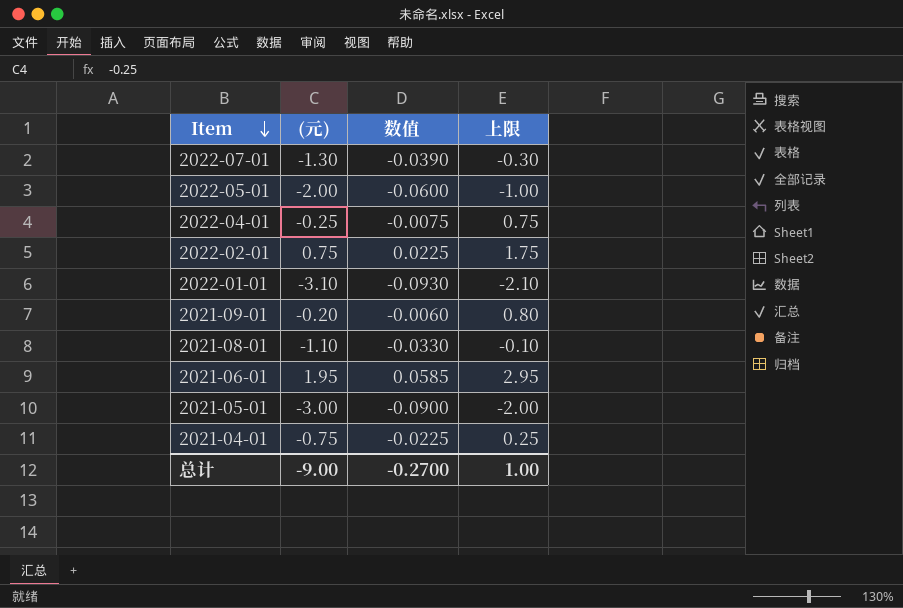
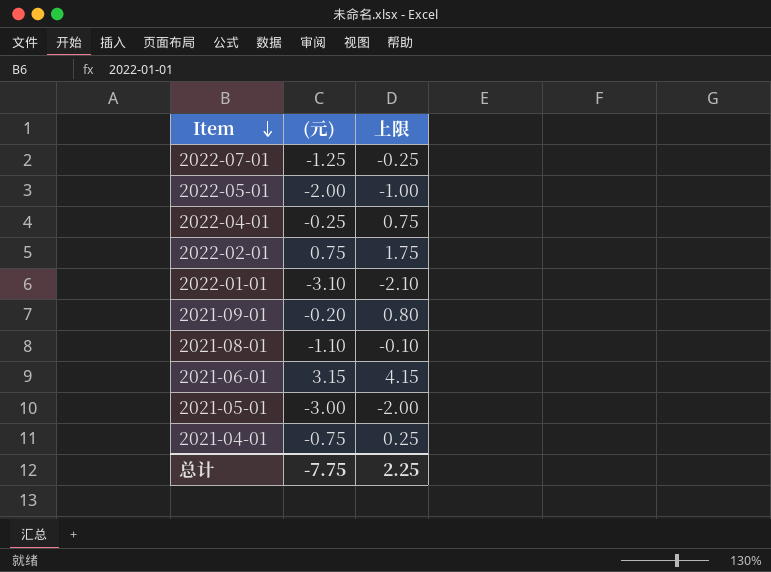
column 数值 | formula: [(元)] * 0.03 -> none
2022-07-01 | (元): -1.30 -> -1.25
2022-07-01 | 上限: -0.30 -> -0.25
2021-06-01 | (元): 1.95 -> 3.15
2021-06-01 | 上限: 2.95 -> 4.15
总计 | (元): -9.00 -> -7.75
总计 | 上限: 1.00 -> 2.25

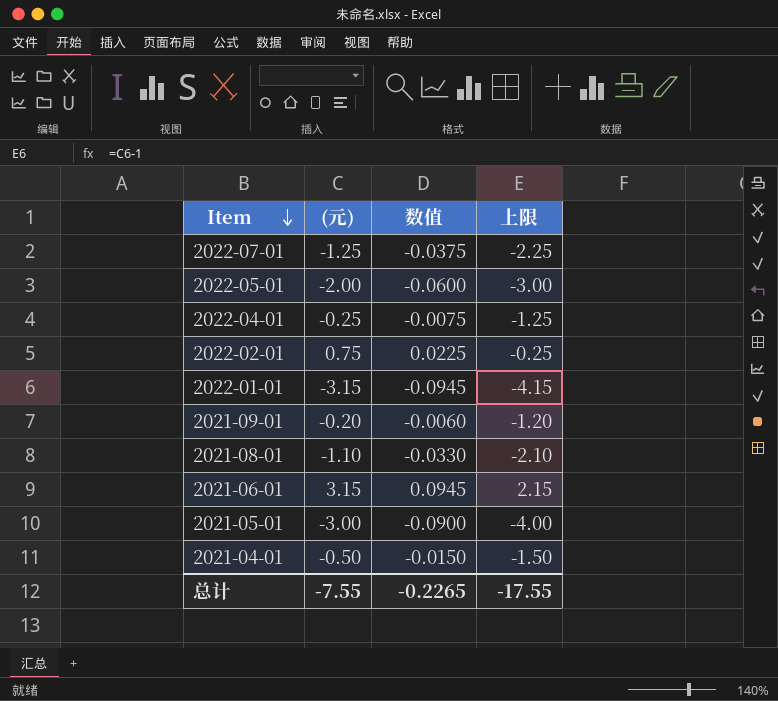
column 数值 | formula: none -> [(元)] * 0.03
column 上限 | formula: [(元)] + 1 -> [(元)] - 1
2022-01-01 | (元): -3.10 -> -3.15
2021-04-01 | (元): -0.75 -> -0.50
总计 | (元): -7.75 -> -7.55
总计 | 上限: 2.25 -> -17.55

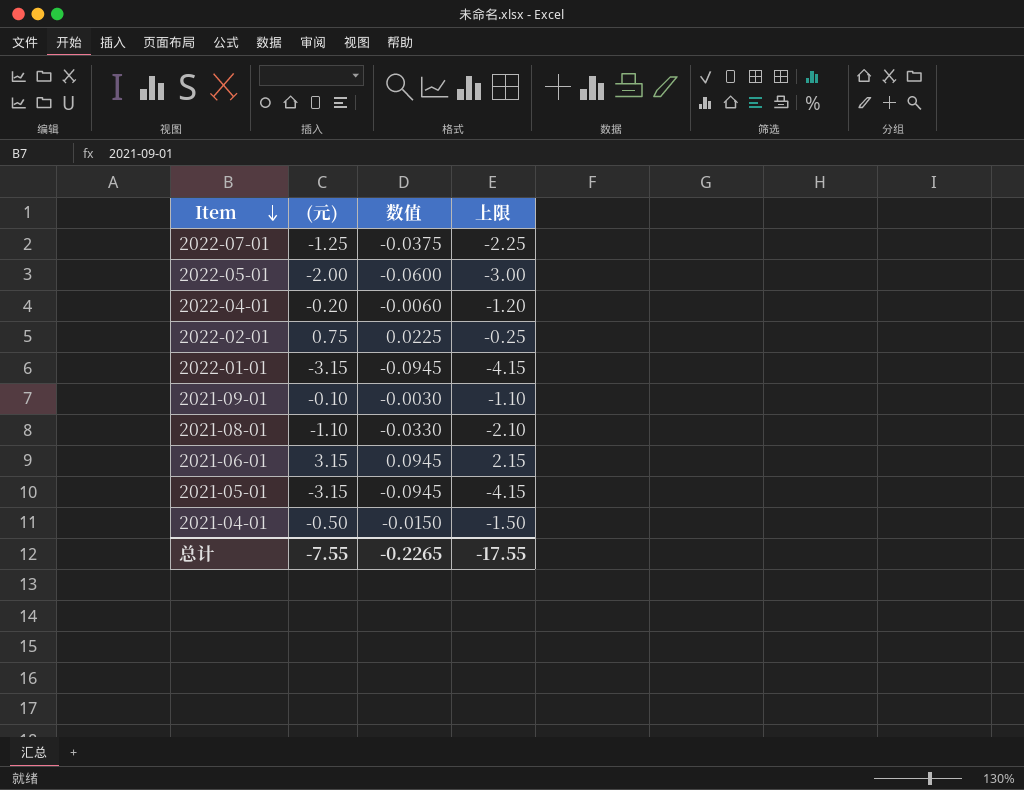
2022-04-01 | (元): -0.25 -> -0.20
2022-04-01 | 数值: -0.0075 -> -0.0060
2022-04-01 | 上限: -1.25 -> -1.20
2021-09-01 | (元): -0.20 -> -0.10
2021-09-01 | 数值: -0.0060 -> -0.0030
2021-09-01 | 上限: -1.20 -> -1.10
2021-05-01 | (元): -3.00 -> -3.15
2021-05-01 | 数值: -0.0900 -> -0.0945
2021-05-01 | 上限: -4.00 -> -4.15

